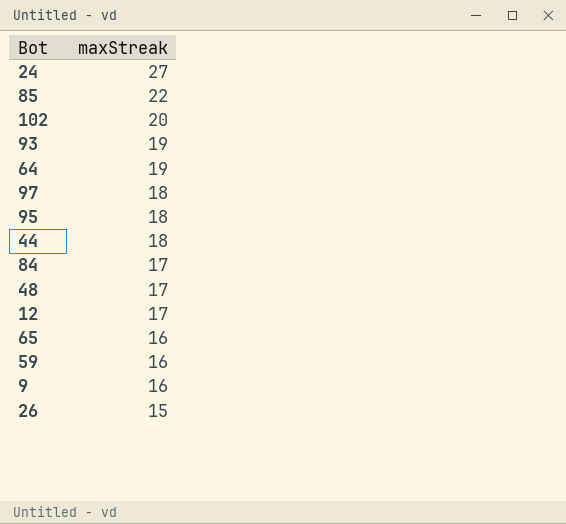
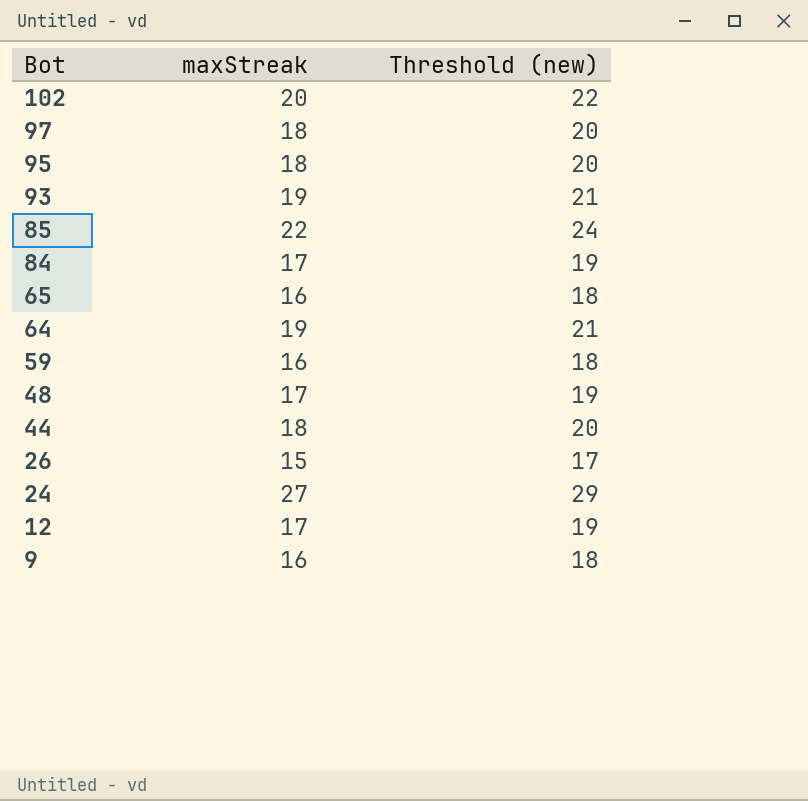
row order: maxStreak descending -> Bot descending
column Threshold (new) | formula: none -> [maxStreak] + 2

